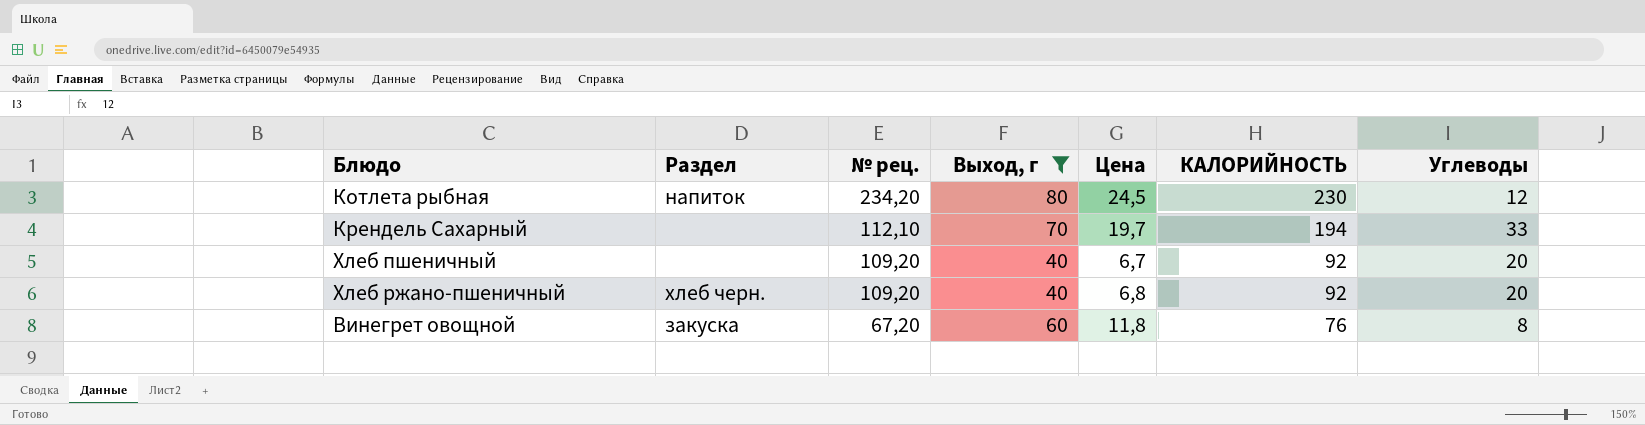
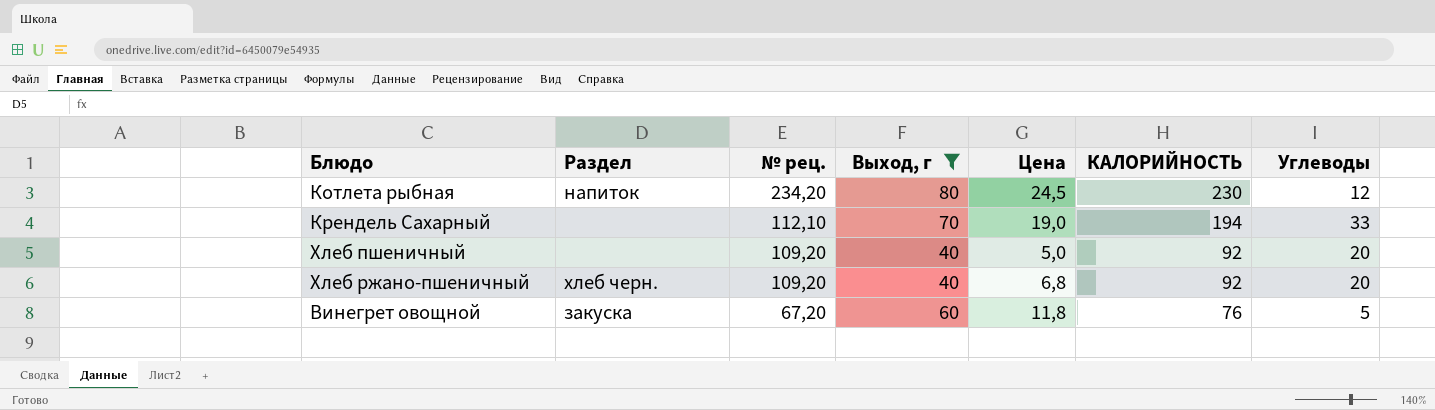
Крендель Сахарный | Цена: 19,7 -> 19,0
Хлеб пшеничный | Цена: 6,7 -> 5,0
Винегрет овощной | Углеводы: 8 -> 5

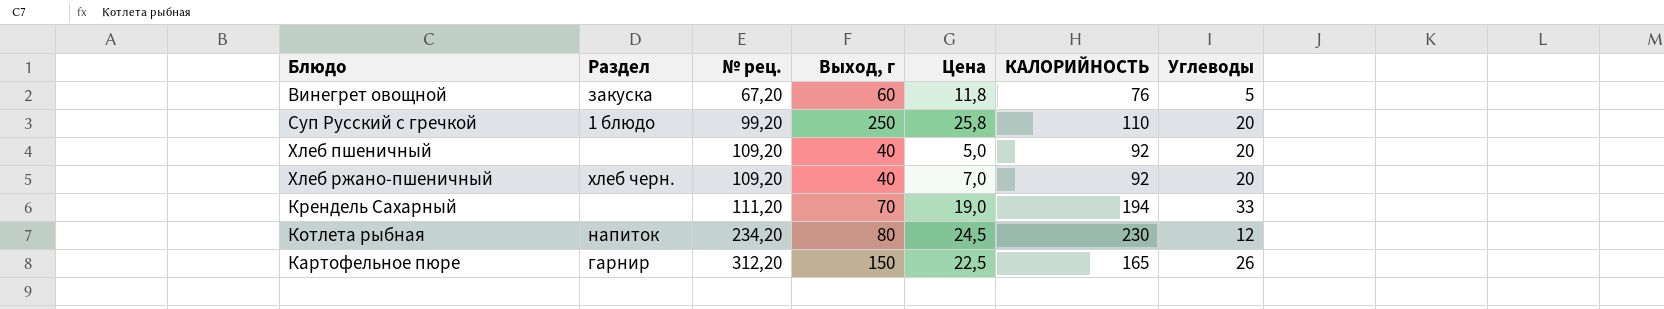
filter: Выход, г <= 80 -> none
row order: № рец. descending -> № рец. ascending
Хлеб ржано-пшеничный | Цена: 6,8 -> 7,0
Крендель Сахарный | № рец.: 112,10 -> 111,20

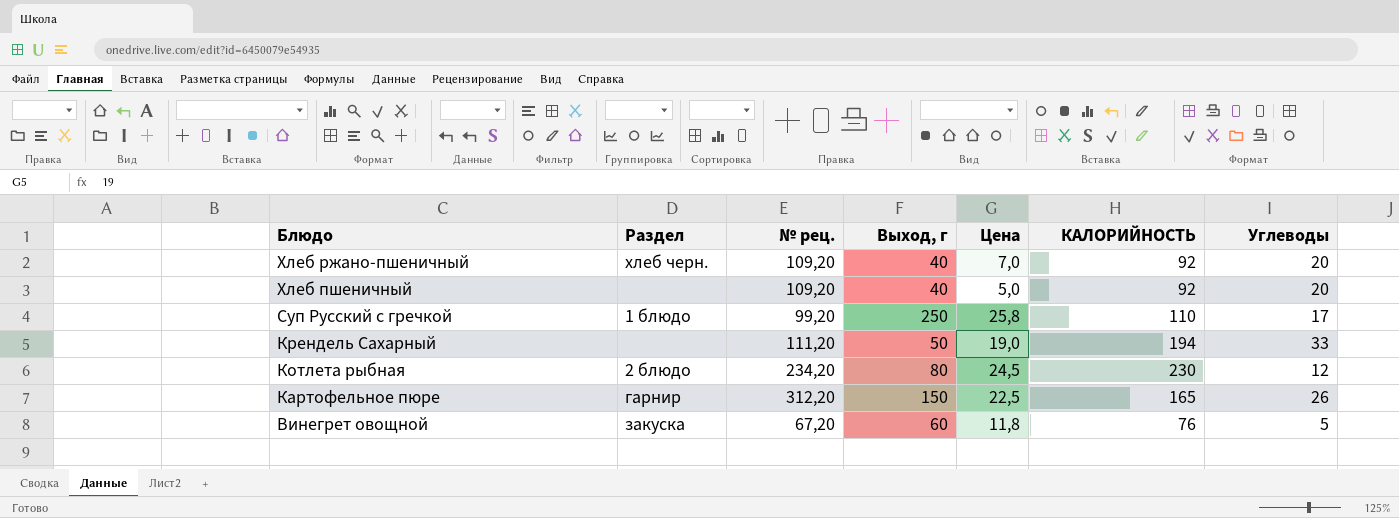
row order: № рец. ascending -> Блюдо descending
Суп Русский с гречкой | Углеводы: 20 -> 17
Крендель Сахарный | Выход, г: 70 -> 50
Котлета рыбная | Раздел: напиток -> 2 блюдо

